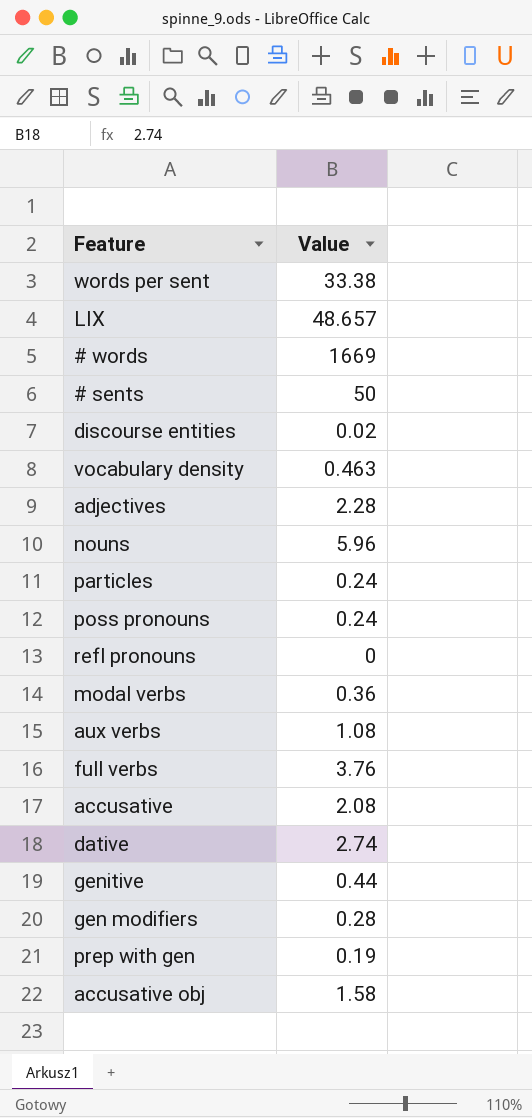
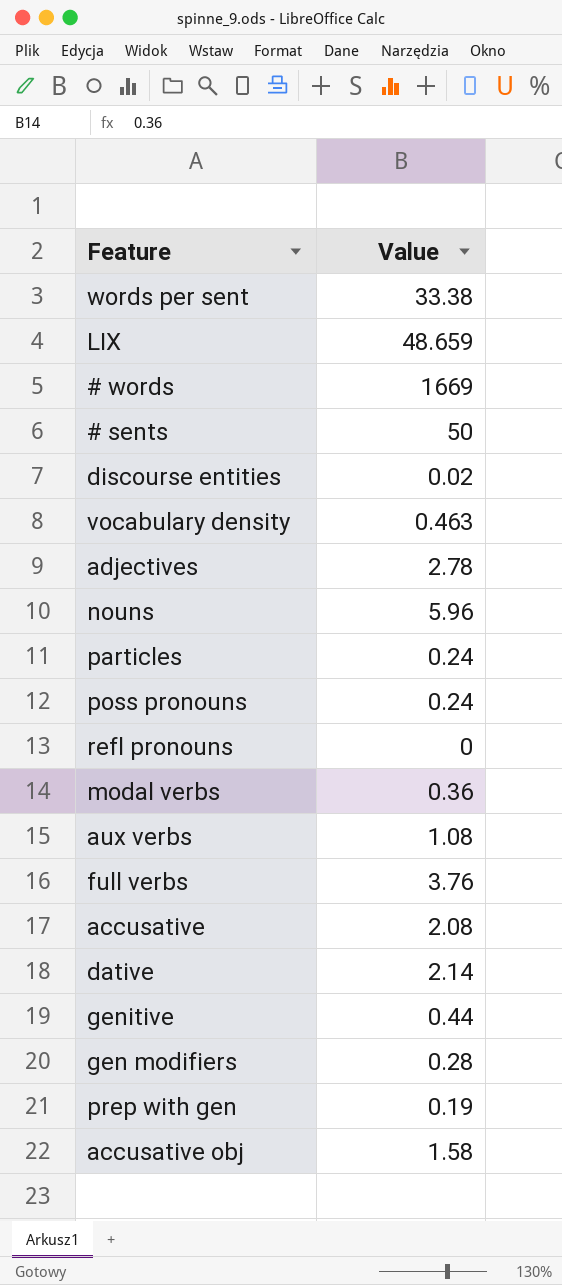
LIX | Value: 48.657 -> 48.659
adjectives | Value: 2.28 -> 2.78
dative | Value: 2.74 -> 2.14

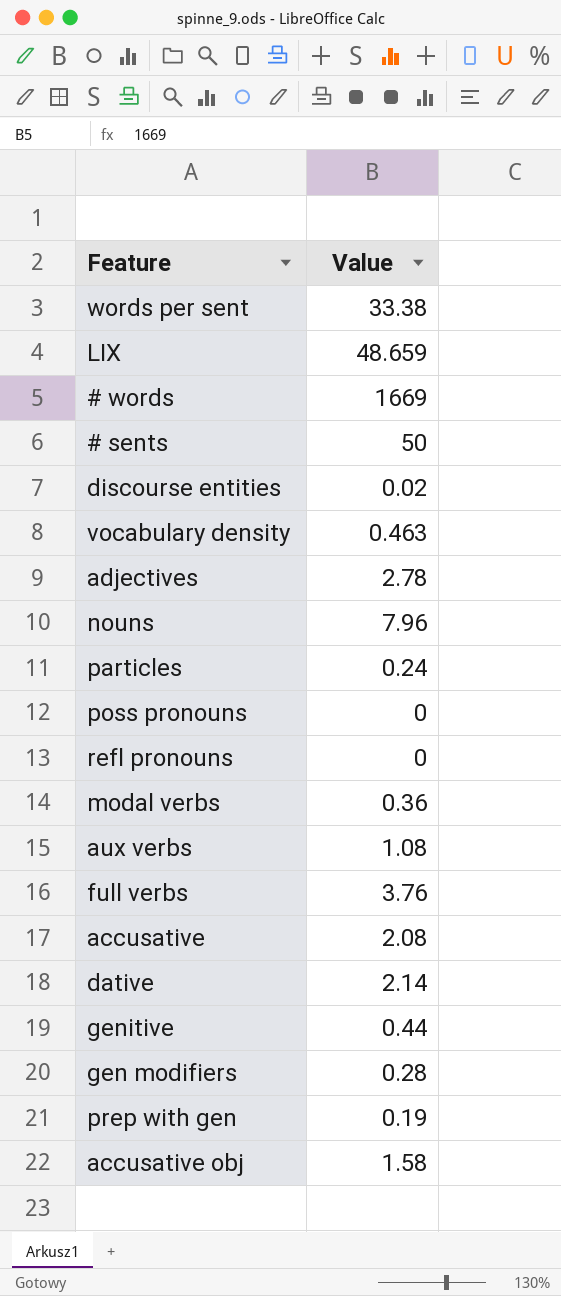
nouns | Value: 5.96 -> 7.96
poss pronouns | Value: 0.24 -> 0

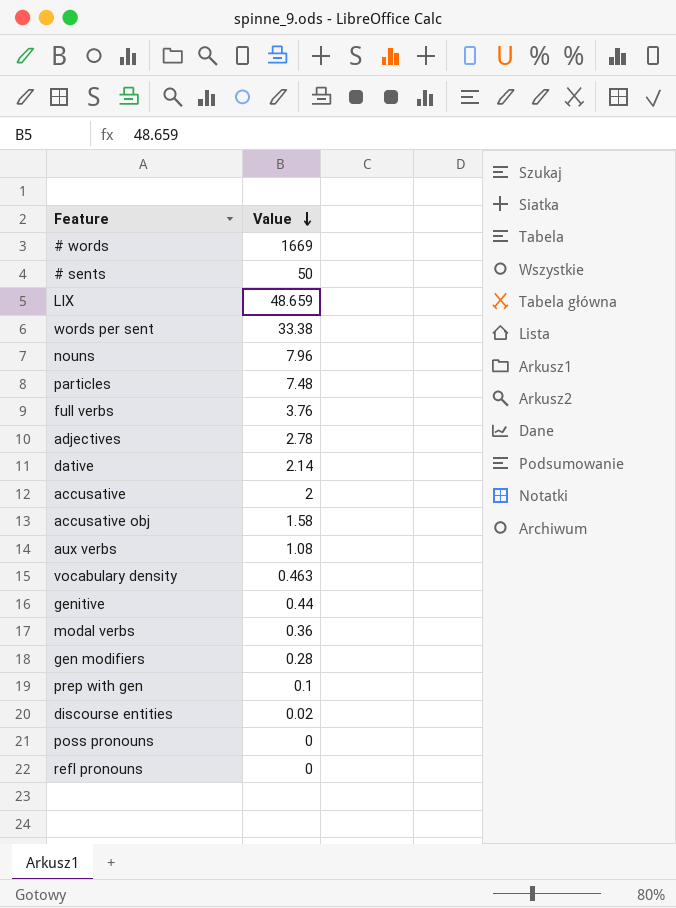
row order: none -> Value descending
particles | Value: 0.24 -> 7.48
accusative | Value: 2.08 -> 2
prep with gen | Value: 0.19 -> 0.1

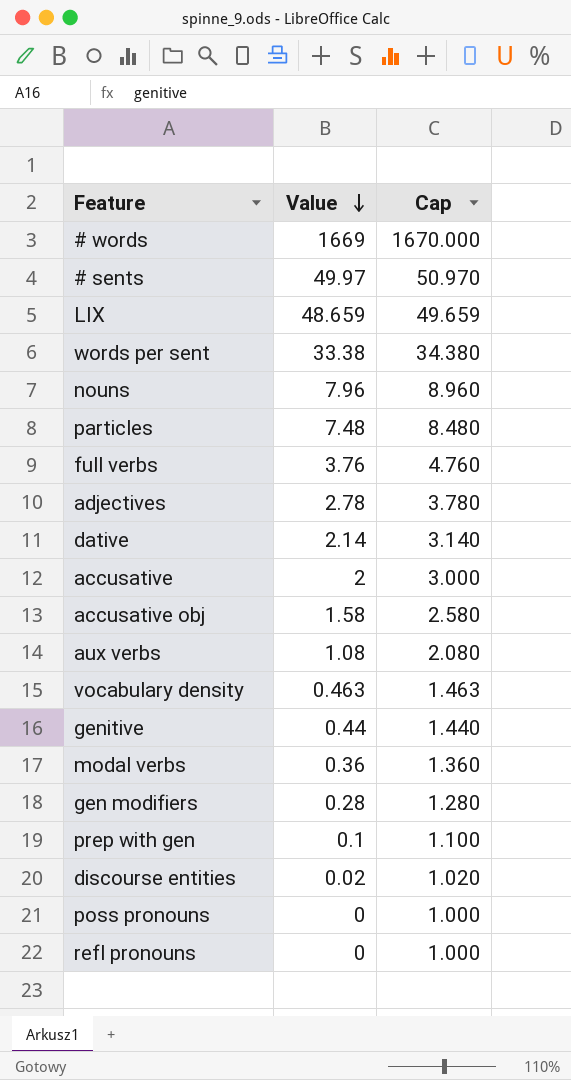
column Cap | formula: none -> [Value] + 1
# sents | Value: 50 -> 49.97

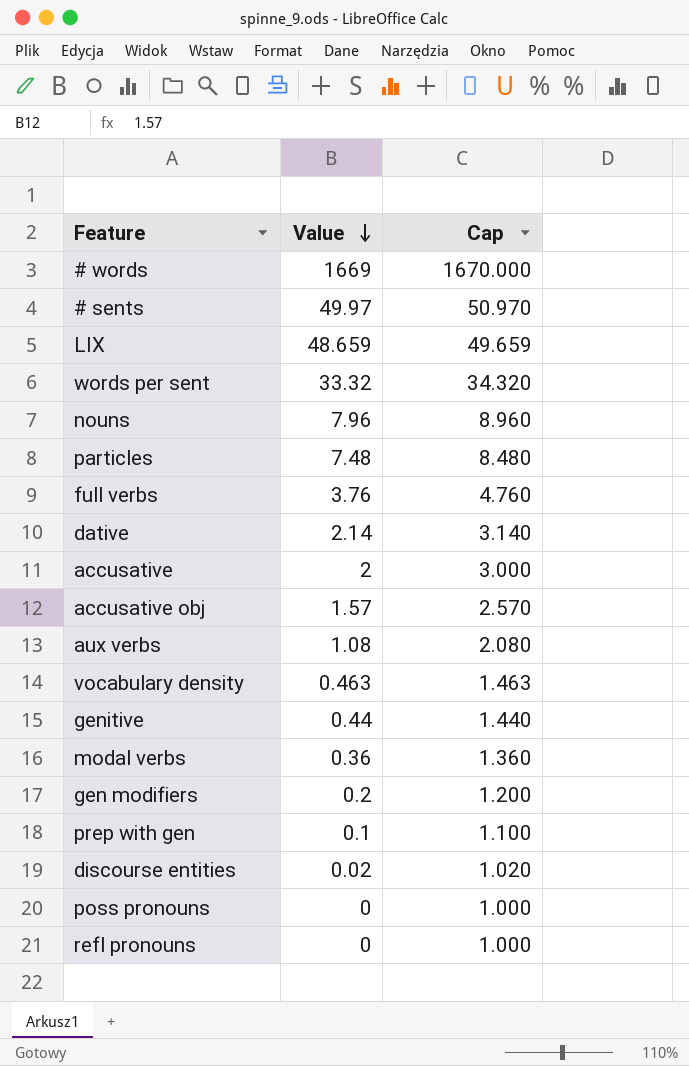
row adjectives: 2.78 | 3.780 -> none
words per sent | Value: 33.38 -> 33.32
words per sent | Cap: 34.380 -> 34.320
accusative obj | Value: 1.58 -> 1.57
accusative obj | Cap: 2.580 -> 2.570
gen modifiers | Value: 0.28 -> 0.2
gen modifiers | Cap: 1.280 -> 1.200

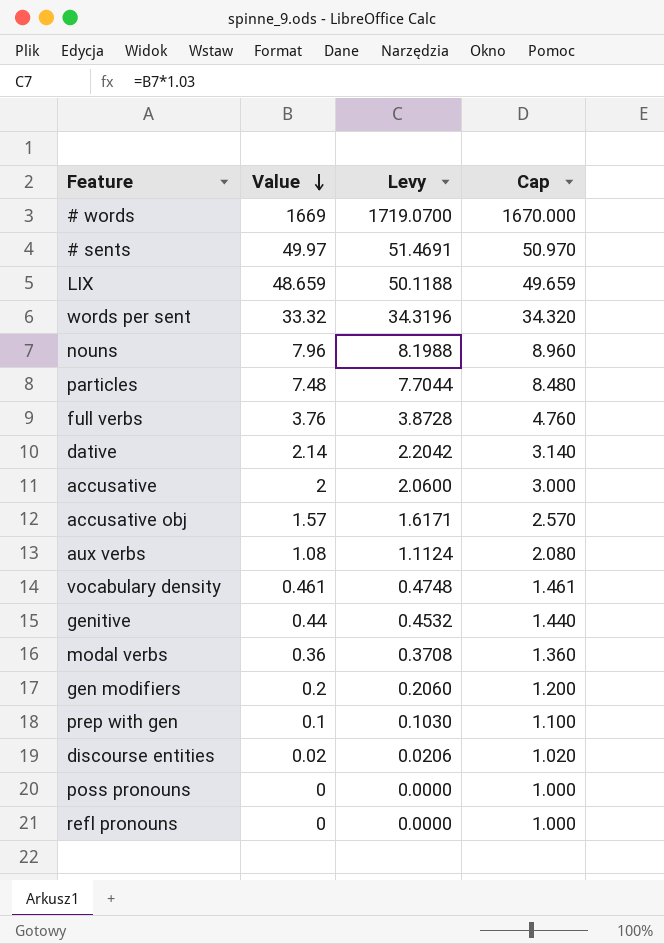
column Levy | formula: none -> [Value] * 1.03
vocabulary density | Value: 0.463 -> 0.461
vocabulary density | Cap: 1.463 -> 1.461

